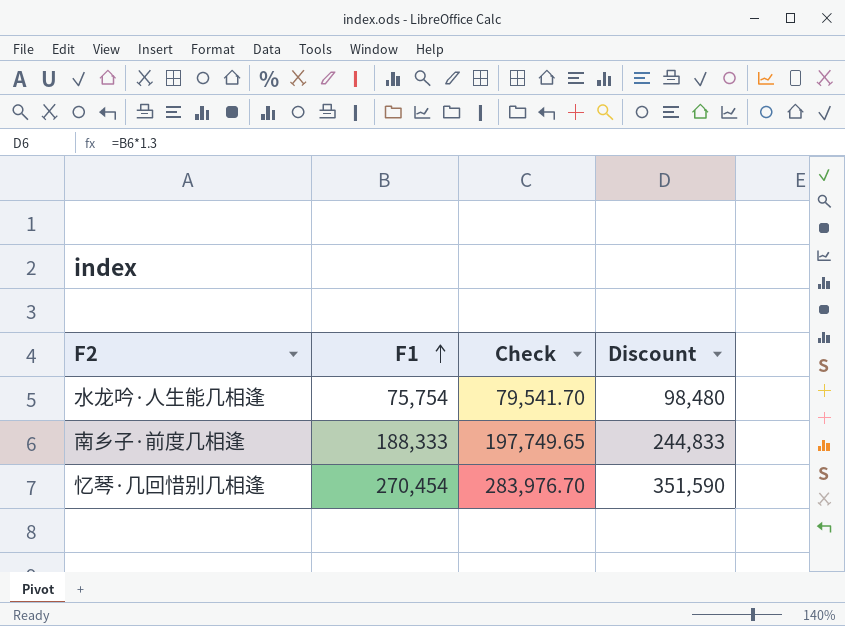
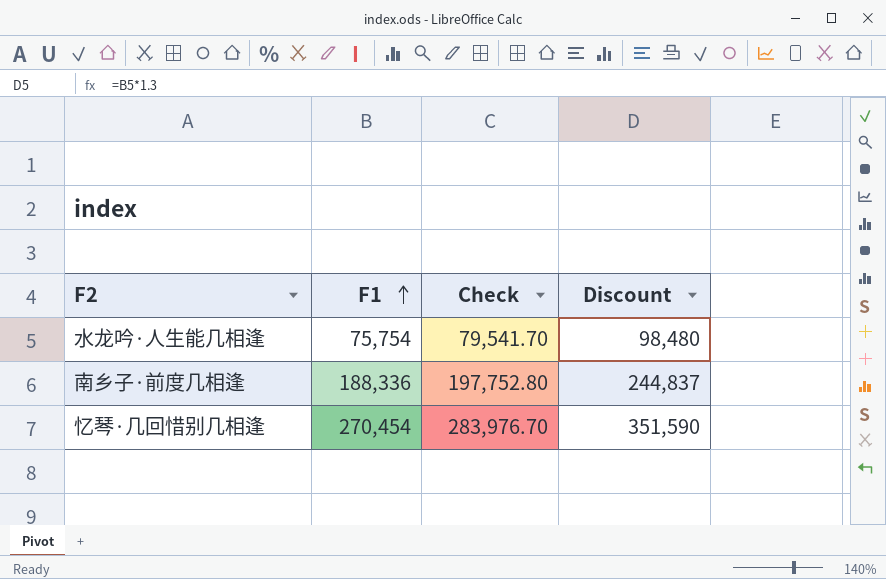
南乡子·前度几相逢 | F1: 188,333 -> 188,336
南乡子·前度几相逢 | Check: 197,749.65 -> 197,752.80
南乡子·前度几相逢 | Discount: 244,833 -> 244,837

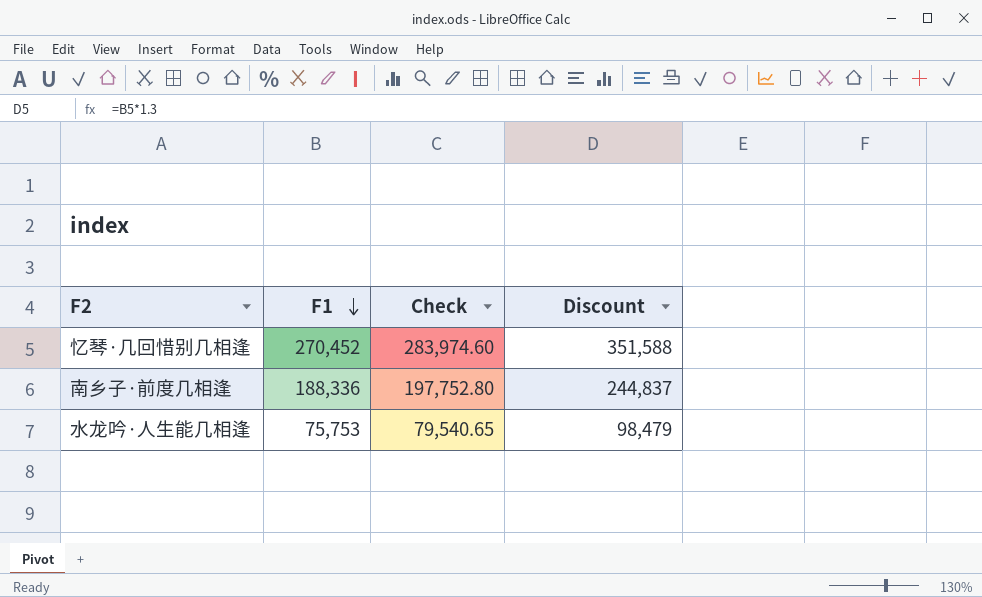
row order: F1 ascending -> F1 descending
忆琴·几回惜别几相逢 | F1: 270,454 -> 270,452
忆琴·几回惜别几相逢 | Check: 283,976.70 -> 283,974.60
忆琴·几回惜别几相逢 | Discount: 351,590 -> 351,588
水龙吟·人生能几相逢 | F1: 75,754 -> 75,753
水龙吟·人生能几相逢 | Check: 79,541.70 -> 79,540.65
水龙吟·人生能几相逢 | Discount: 98,480 -> 98,479

